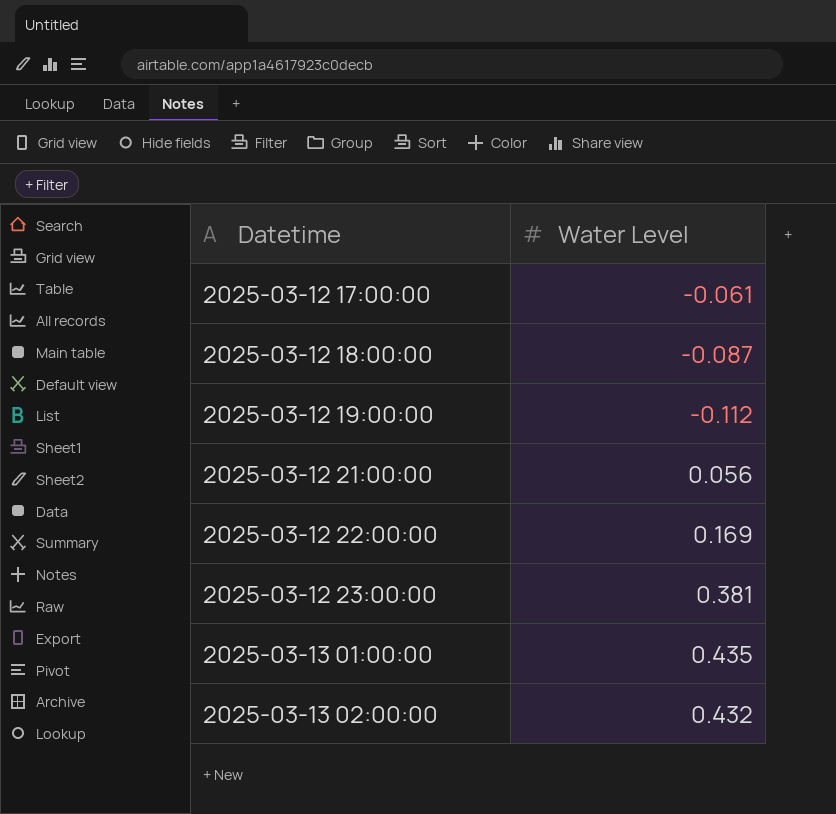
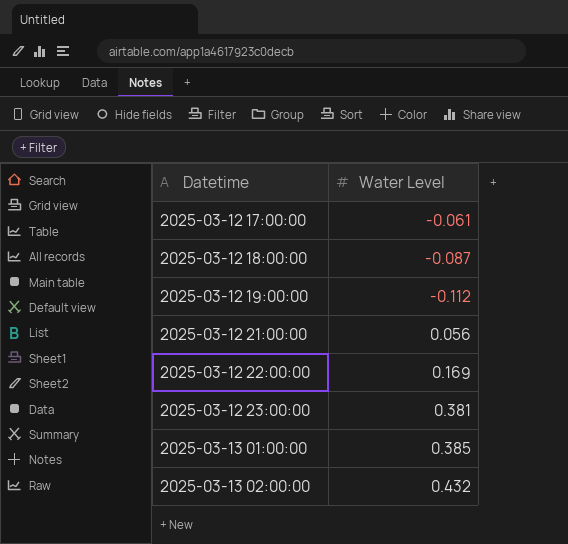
2025-03-13 01:00:00 | Water Level: 0.435 -> 0.385

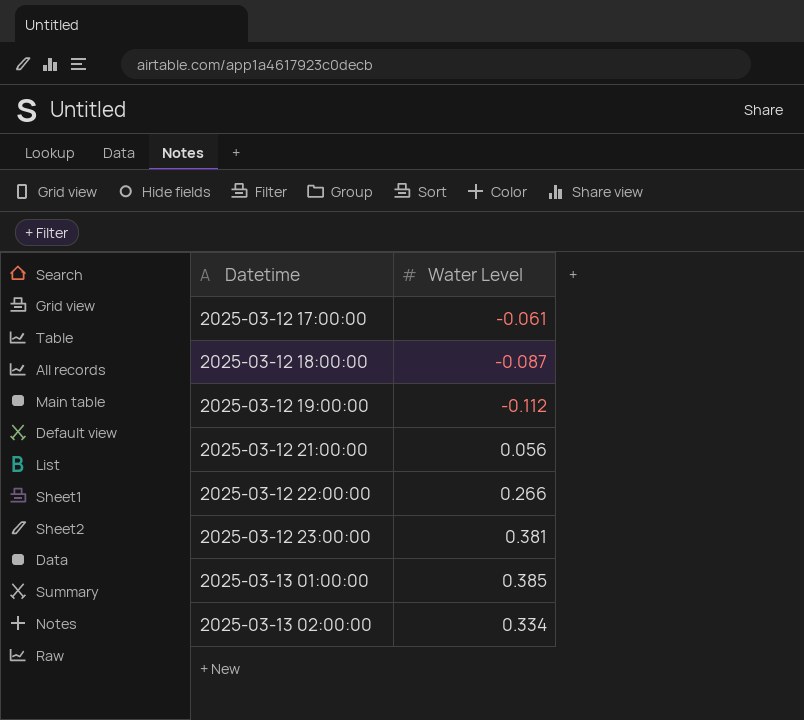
2025-03-12 22:00:00 | Water Level: 0.169 -> 0.266
2025-03-13 02:00:00 | Water Level: 0.432 -> 0.334

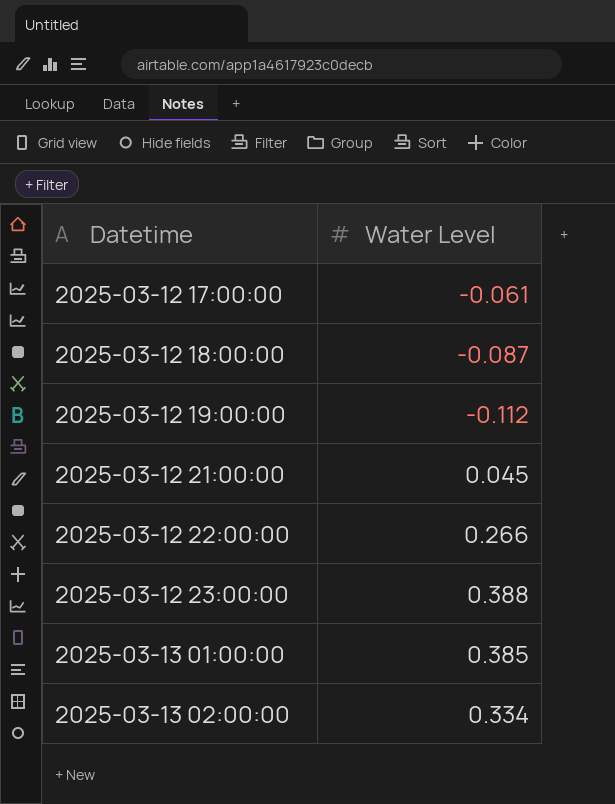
2025-03-12 21:00:00 | Water Level: 0.056 -> 0.045
2025-03-12 23:00:00 | Water Level: 0.381 -> 0.388

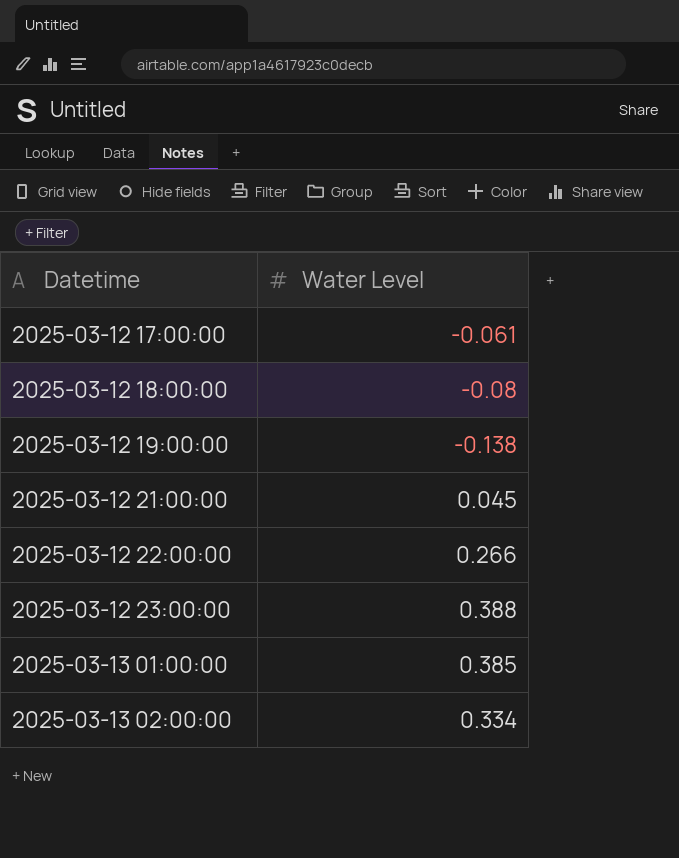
2025-03-12 18:00:00 | Water Level: -0.087 -> -0.08
2025-03-12 19:00:00 | Water Level: -0.112 -> -0.138

